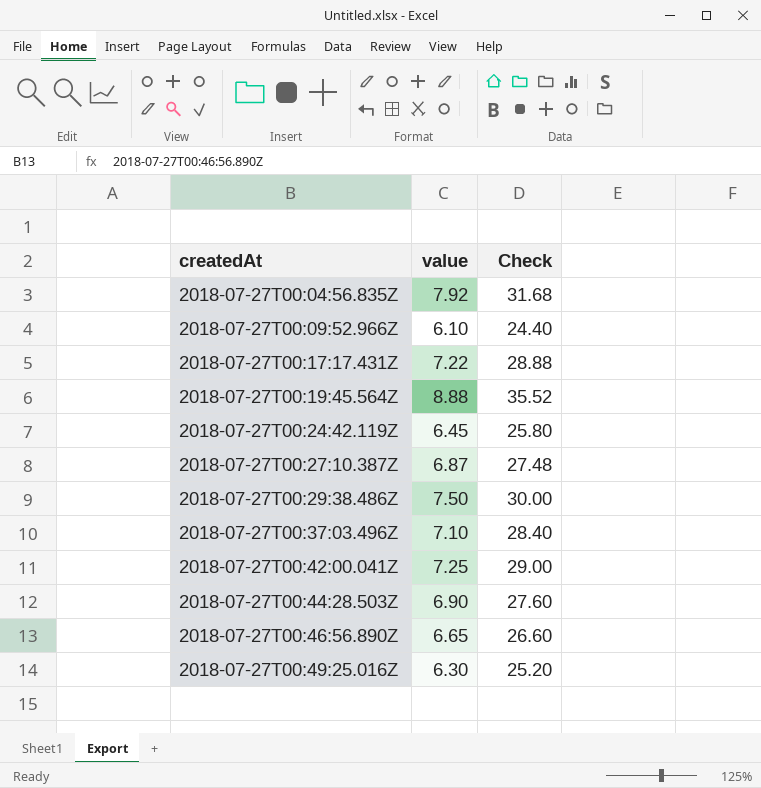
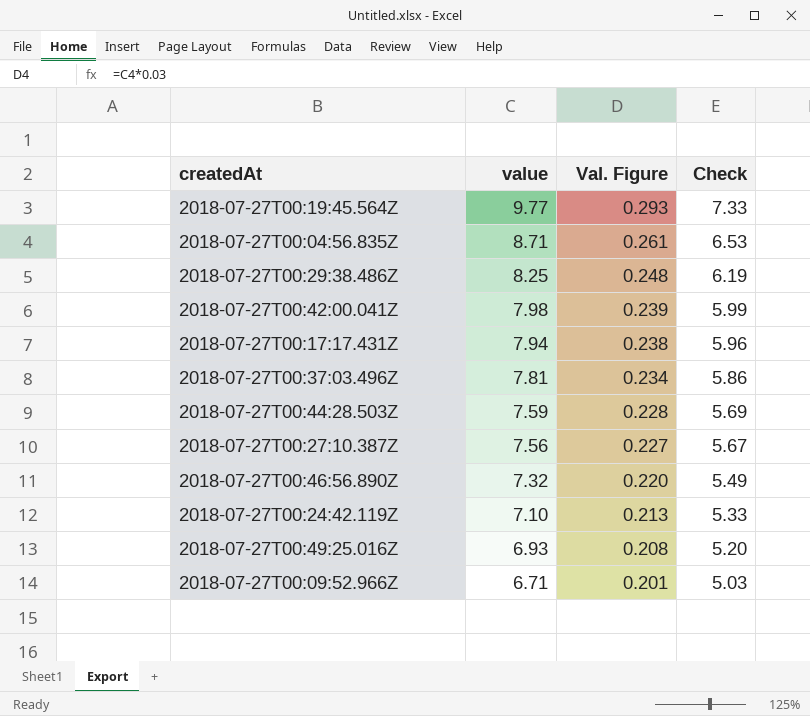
row order: createdAt ascending -> value descending
column Val. Figure | formula: none -> [value] * 0.03
column Check | formula: [value] * 4 -> [value] * 0.75
2018-07-27T00:19:45.564Z | value: 8.88 -> 9.77
2018-07-27T00:04:56.835Z | value: 7.92 -> 8.71
2018-07-27T00:29:38.486Z | value: 7.50 -> 8.25
2018-07-27T00:42:00.041Z | value: 7.25 -> 7.98
2018-07-27T00:17:17.431Z | value: 7.22 -> 7.94
2018-07-27T00:37:03.496Z | value: 7.10 -> 7.81
2018-07-27T00:44:28.503Z | value: 6.90 -> 7.59
2018-07-27T00:27:10.387Z | value: 6.87 -> 7.56
2018-07-27T00:46:56.890Z | value: 6.65 -> 7.32
2018-07-27T00:24:42.119Z | value: 6.45 -> 7.10
2018-07-27T00:49:25.016Z | value: 6.30 -> 6.93
2018-07-27T00:09:52.966Z | value: 6.10 -> 6.71

